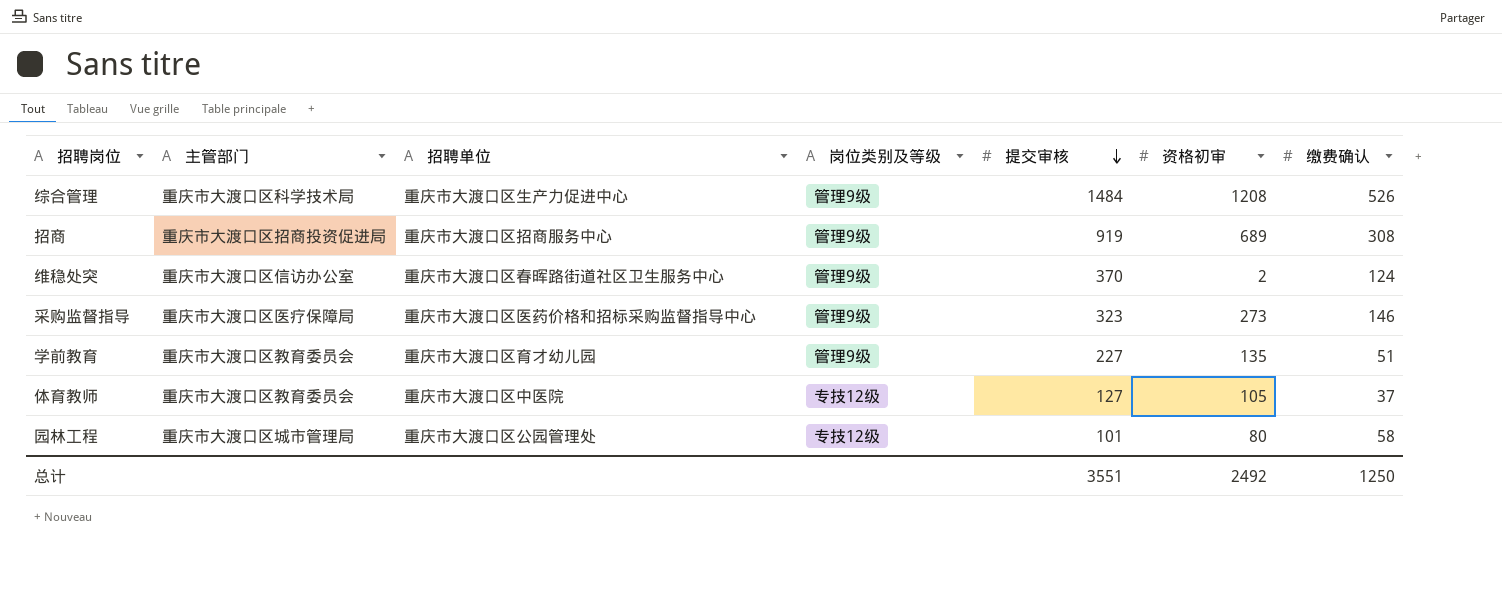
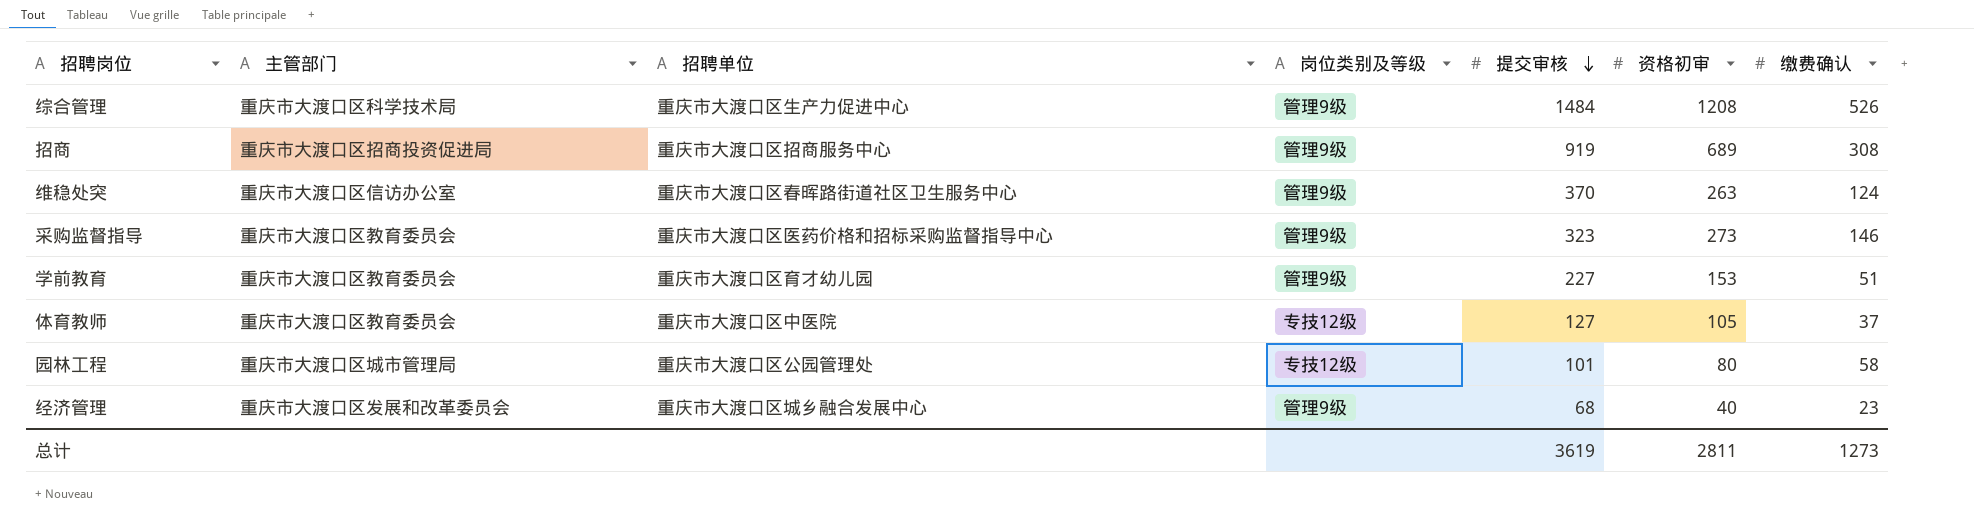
维稳处突 | 资格初审: 2 -> 263
采购监督指导 | 主管部门: 重庆市大渡口区医疗保障局 -> 重庆市大渡口区教育委员会
学前教育 | 资格初审: 135 -> 153
row 经济管理: none -> 重庆市大渡口区发展和改革委员会 | 重庆市大渡口区城乡融合发展中心 | 管理9级 | 68 | 40 | 23
总计 | 提交审核: 3551 -> 3619
总计 | 资格初审: 2492 -> 2811
总计 | 缴费确认: 1250 -> 1273

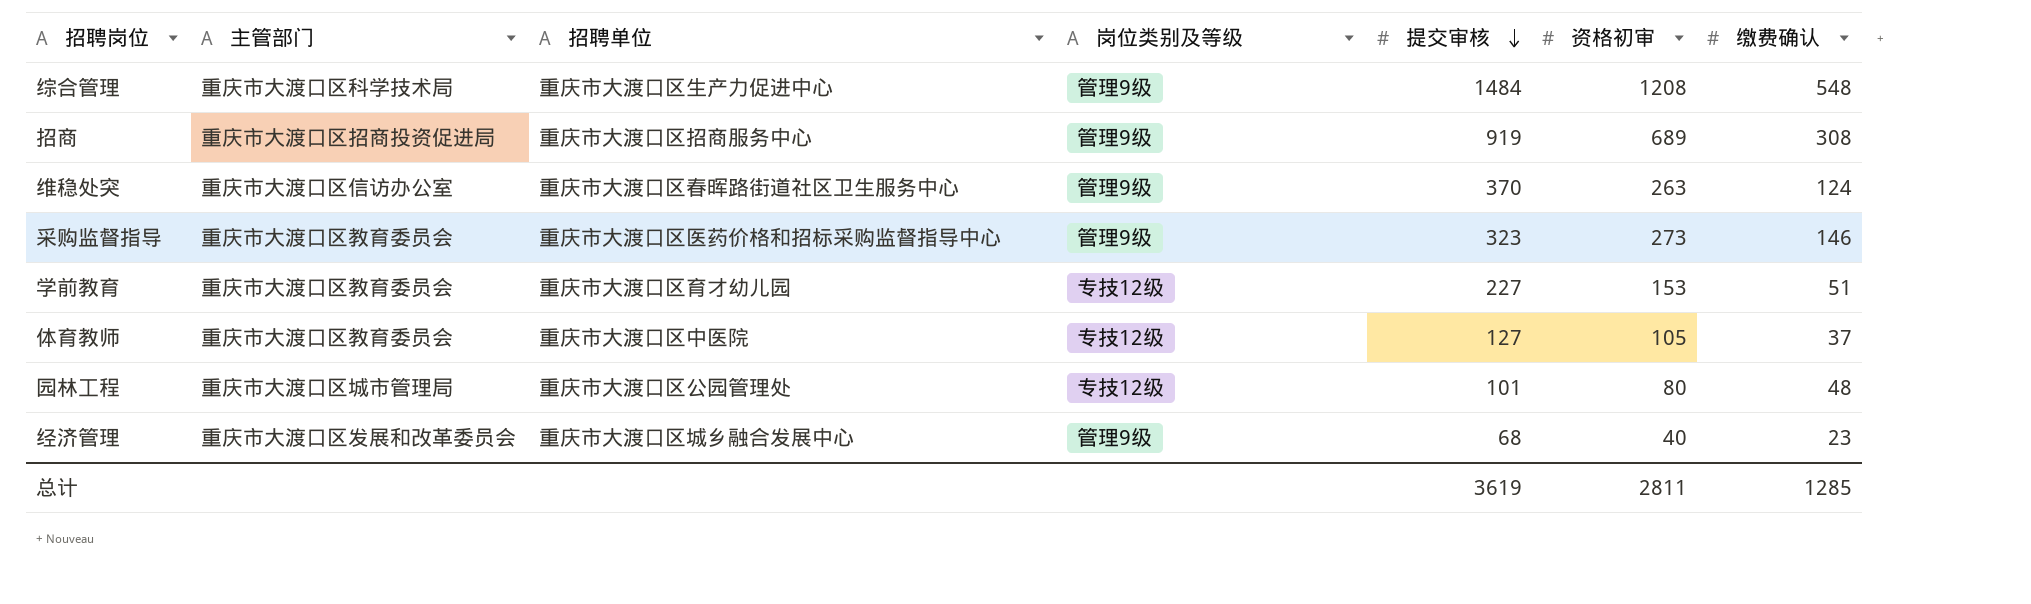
综合管理 | 缴费确认: 526 -> 548
学前教育 | 岗位类别及等级: 管理9级 -> 专技12级
园林工程 | 缴费确认: 58 -> 48
总计 | 缴费确认: 1273 -> 1285

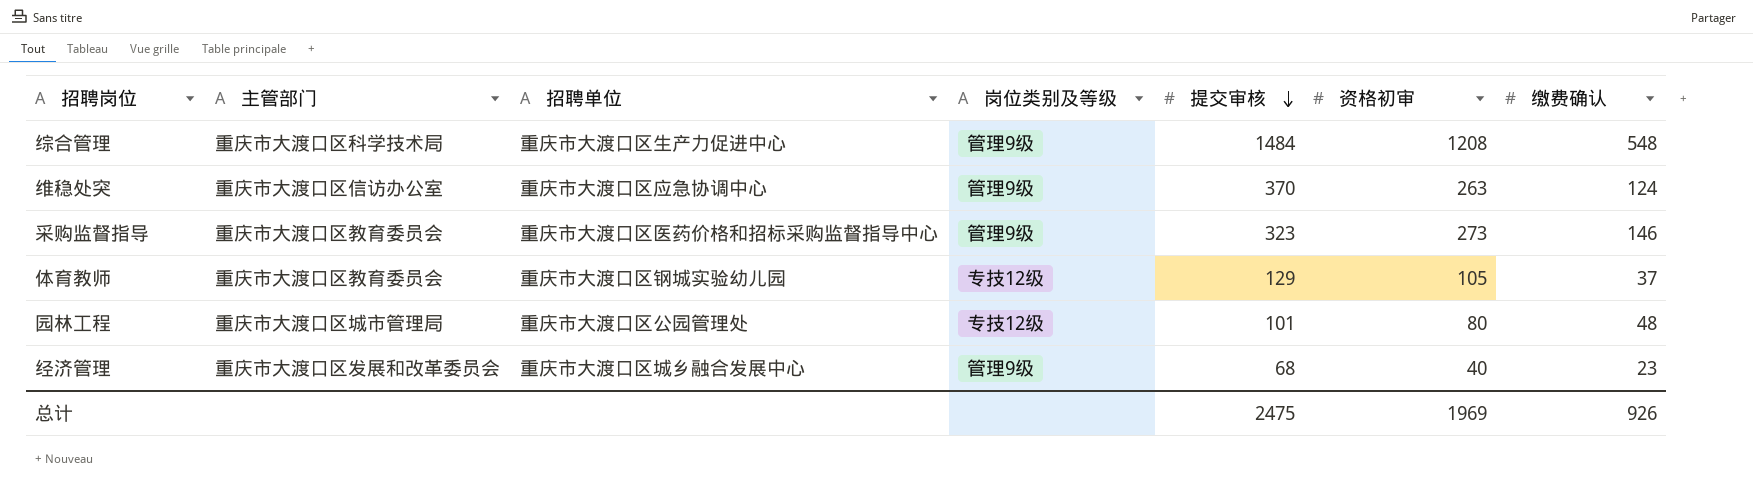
row 招商: 重庆市大渡口区招商投资促进局 | 重庆市大渡口区招商服务中心 | 管理9级 | 919 | 689 | 308 -> none
row 学前教育: 重庆市大渡口区教育委员会 | 重庆市大渡口区育才幼儿园 | 专技12级 | 227 | 153 | 51 -> none
维稳处突 | 招聘单位: 重庆市大渡口区春晖路街道社区卫生服务中心 -> 重庆市大渡口区应急协调中心
体育教师 | 招聘单位: 重庆市大渡口区中医院 -> 重庆市大渡口区钢城实验幼儿园
体育教师 | 提交审核: 127 -> 129
总计 | 提交审核: 3619 -> 2475
总计 | 资格初审: 2811 -> 1969
总计 | 缴费确认: 1285 -> 926

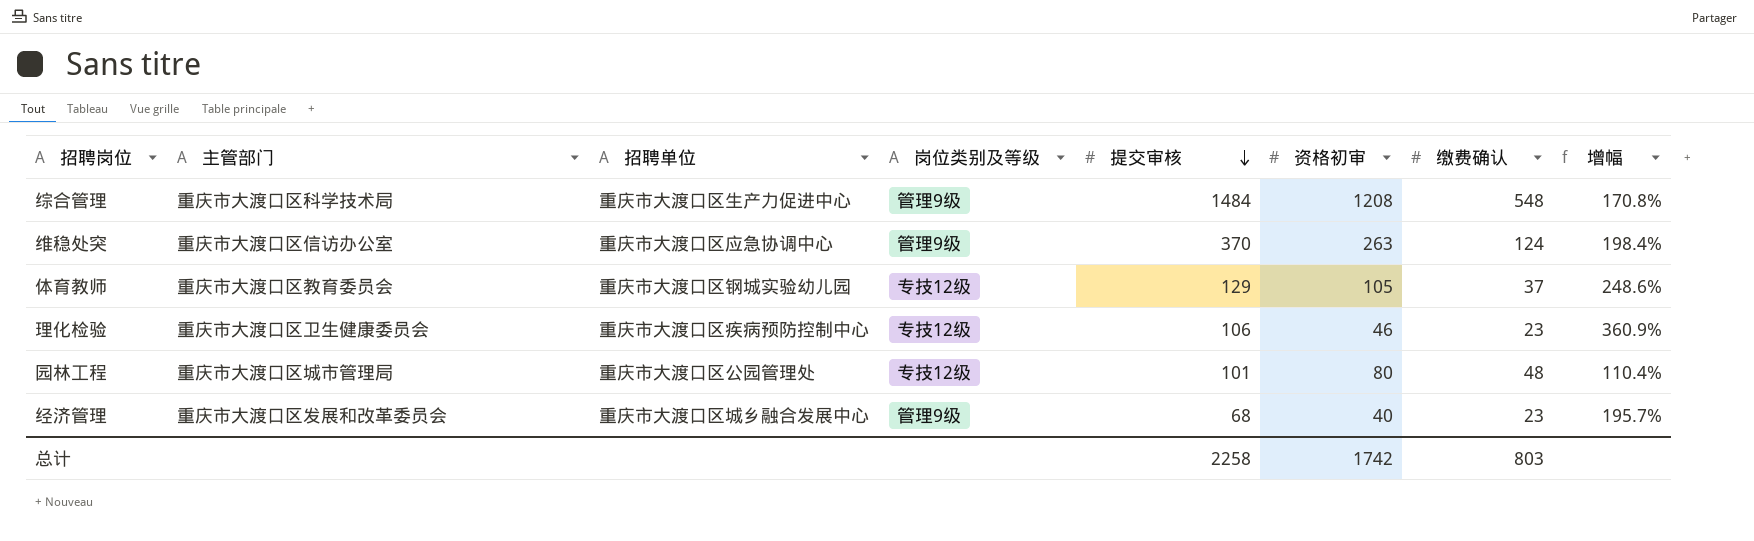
column 增幅 | formula: none -> ([提交审核] - [缴费确认]) / [缴费确认]
row 采购监督指导: 重庆市大渡口区教育委员会 | 重庆市大渡口区医药价格和招标采购监督指导中心 | 管理9级 | 323 | 273 | 146 -> none
row 理化检验: none -> 重庆市大渡口区卫生健康委员会 | 重庆市大渡口区疾病预防控制中心 | 专技12级 | 106 | 46 | 23 | 360.9%
总计 | 提交审核: 2475 -> 2258
总计 | 资格初审: 1969 -> 1742
总计 | 缴费确认: 926 -> 803

